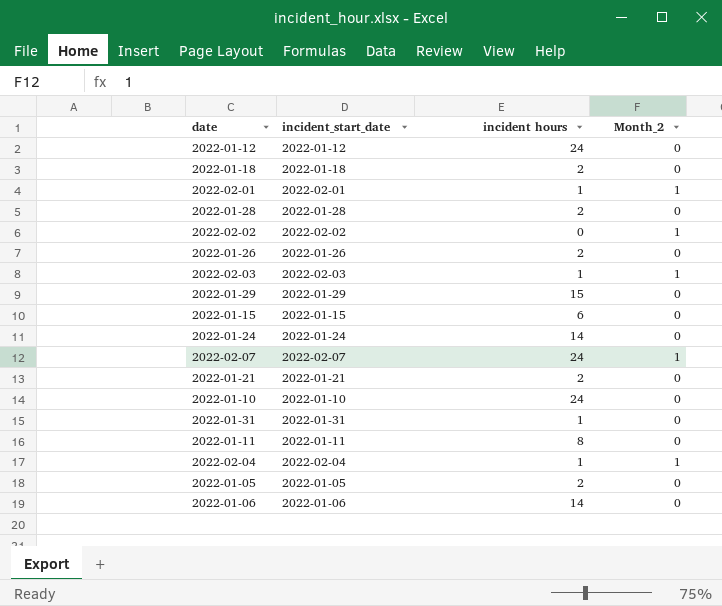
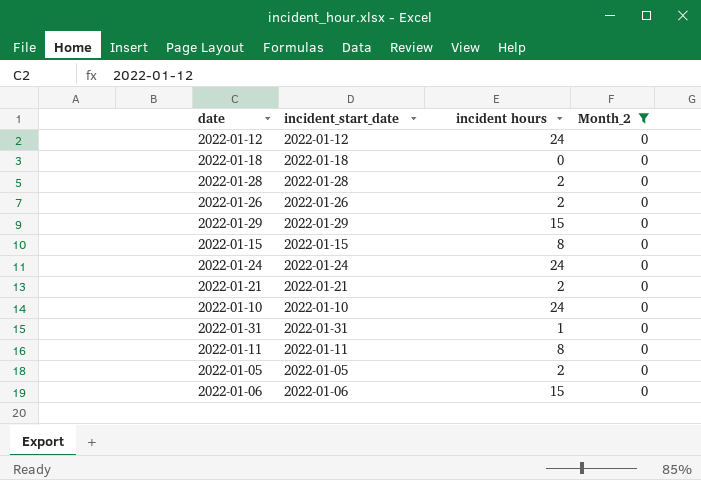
filter: none -> Month_2 = 0
2022-01-18 | incident hours: 2 -> 0
2022-01-15 | incident hours: 6 -> 8
2022-01-24 | incident hours: 14 -> 24
2022-01-06 | incident hours: 14 -> 15

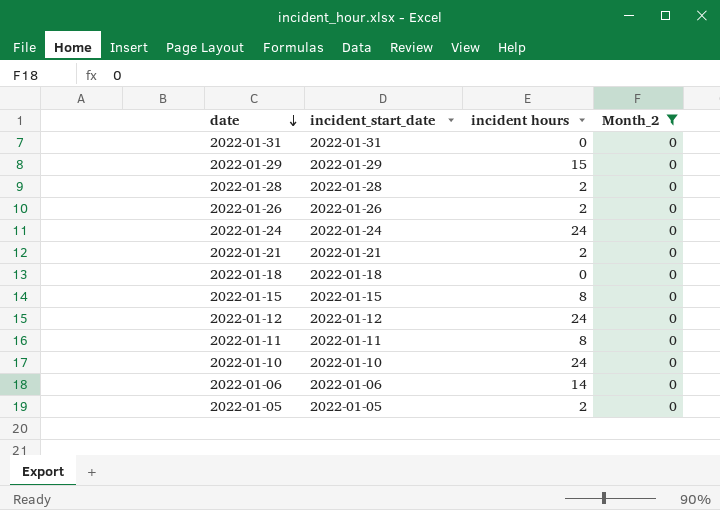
row order: none -> date descending
2022-01-31 | incident hours: 1 -> 0
2022-01-06 | incident hours: 15 -> 14

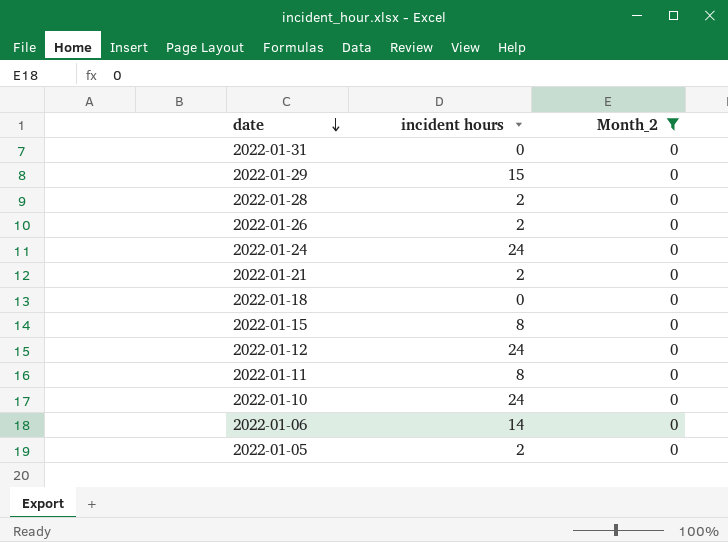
column incident_start_date | position: 2 -> none

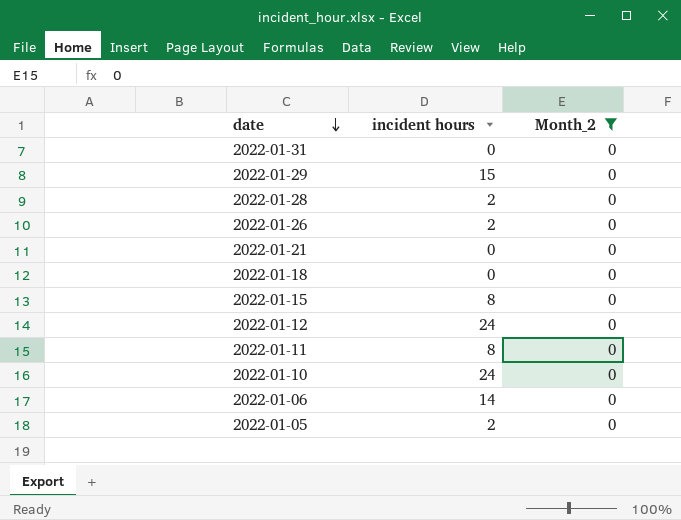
row 2022-01-24: 24 | 0 -> none
2022-01-21 | incident hours: 2 -> 0

